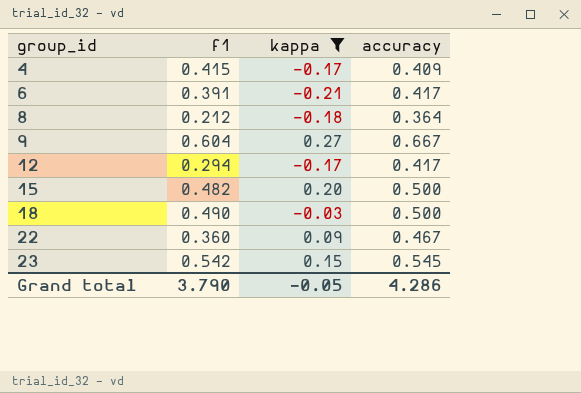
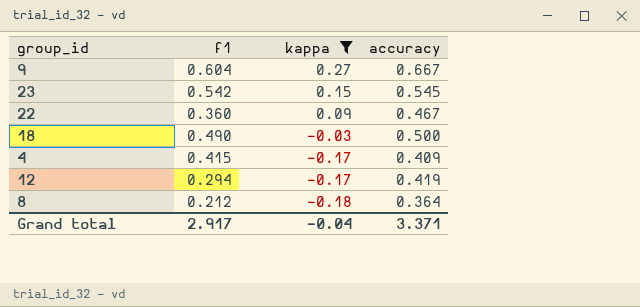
row order: group_id ascending -> kappa descending
row 6: 0.391 | -0.21 | 0.417 -> none
row 15: 0.482 | 0.20 | 0.500 -> none
12 | accuracy: 0.417 -> 0.419
Grand total | f1: 3.790 -> 2.917
Grand total | kappa: -0.05 -> -0.04
Grand total | accuracy: 4.286 -> 3.371

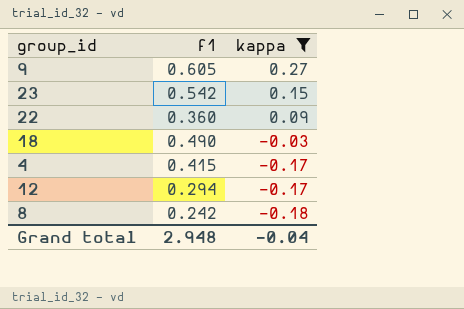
column accuracy | position: 4 -> none
9 | f1: 0.604 -> 0.605
8 | f1: 0.212 -> 0.242
Grand total | f1: 2.917 -> 2.948

